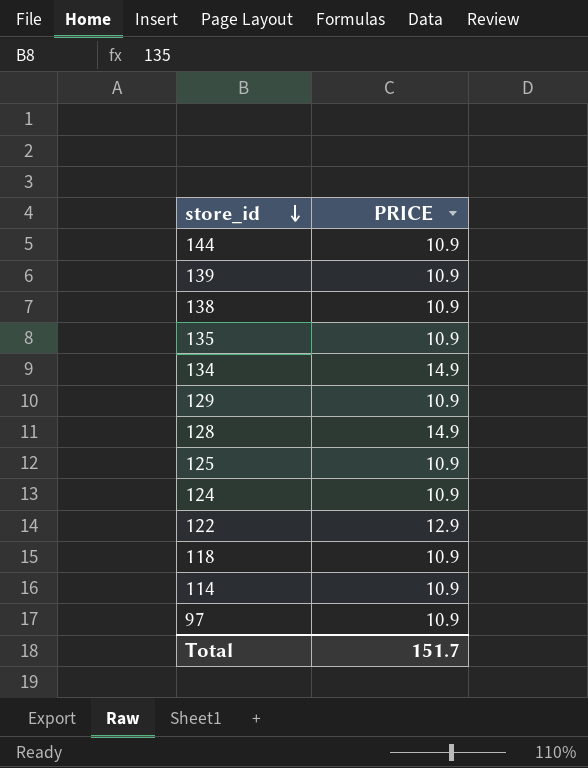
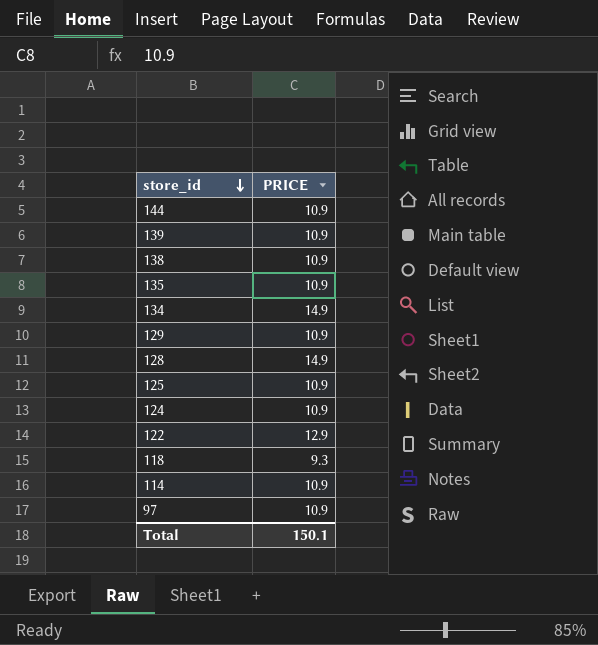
118 | PRICE: 10.9 -> 9.3
Total | PRICE: 151.7 -> 150.1

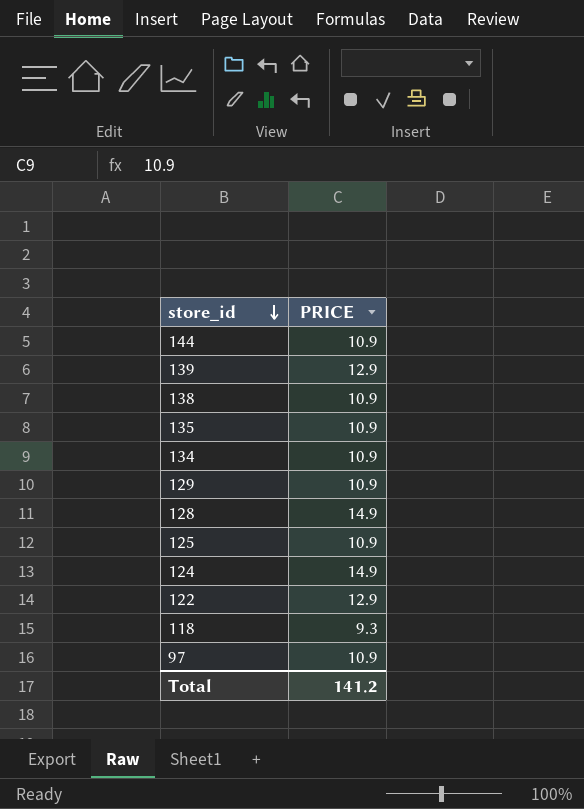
row 114: 10.9 -> none
139 | PRICE: 10.9 -> 12.9
134 | PRICE: 14.9 -> 10.9
124 | PRICE: 10.9 -> 14.9
Total | PRICE: 150.1 -> 141.2

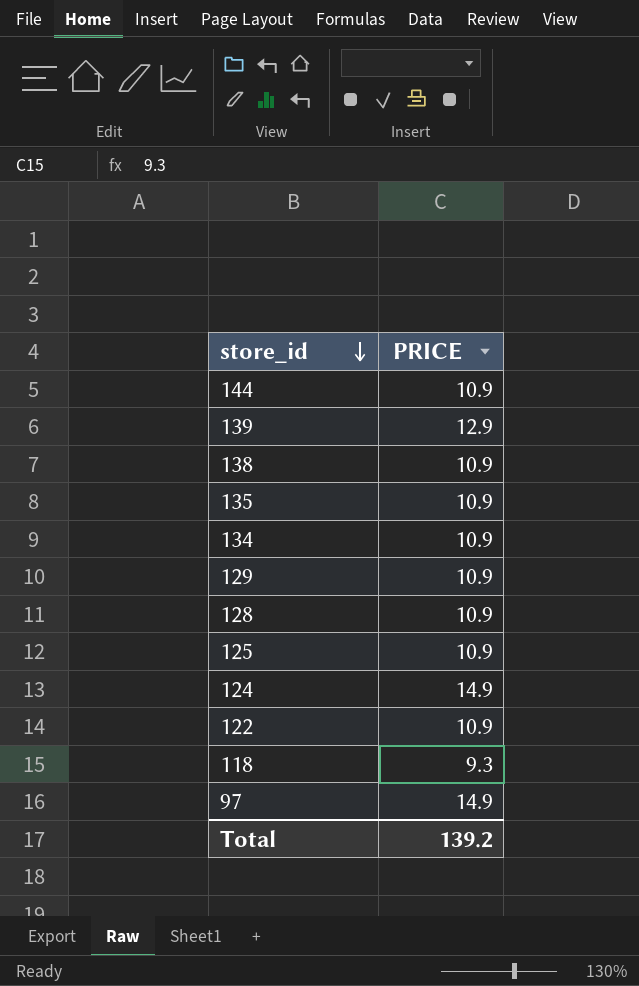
128 | PRICE: 14.9 -> 10.9
122 | PRICE: 12.9 -> 10.9
97 | PRICE: 10.9 -> 14.9
Total | PRICE: 141.2 -> 139.2

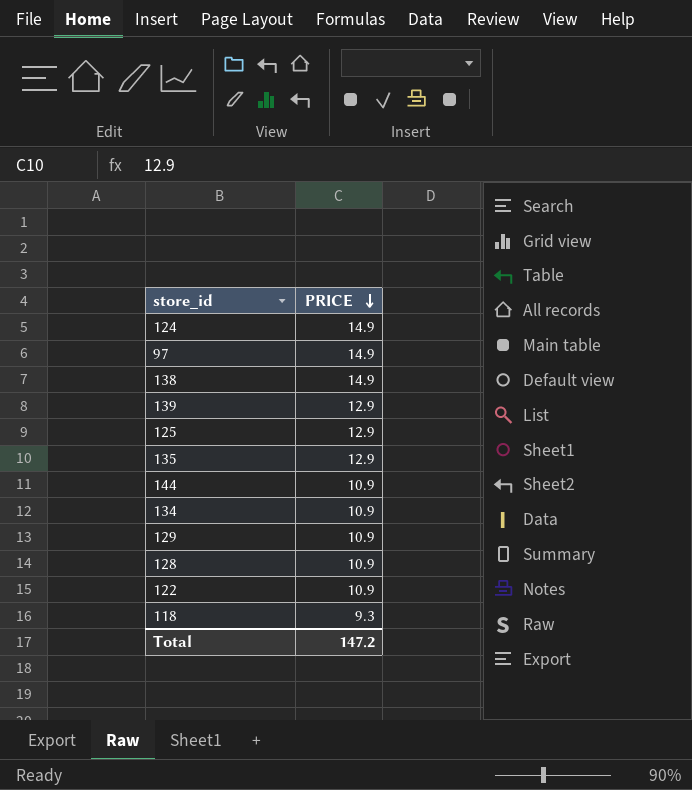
row order: store_id descending -> PRICE descending
138 | PRICE: 10.9 -> 14.9
125 | PRICE: 10.9 -> 12.9
135 | PRICE: 10.9 -> 12.9
Total | PRICE: 139.2 -> 147.2

